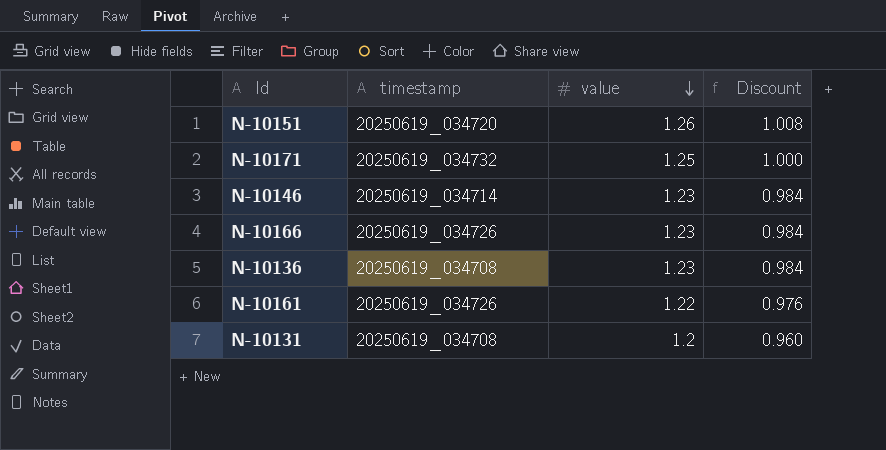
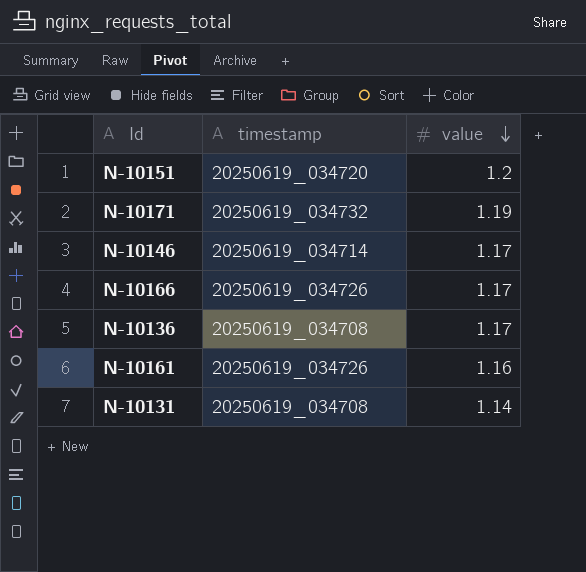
column Discount | formula: [value] * 0.8 -> none
N-10151 | value: 1.26 -> 1.2
N-10171 | value: 1.25 -> 1.19
N-10146 | value: 1.23 -> 1.17
N-10166 | value: 1.23 -> 1.17
N-10136 | value: 1.23 -> 1.17
N-10161 | value: 1.22 -> 1.16
N-10131 | value: 1.2 -> 1.14

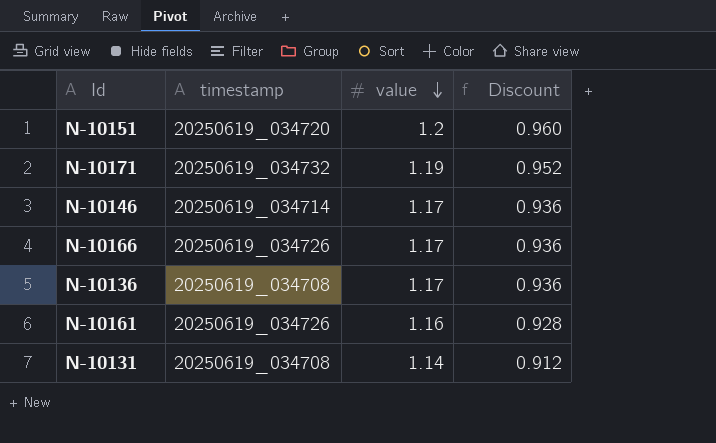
column Discount | formula: none -> [value] * 0.8

